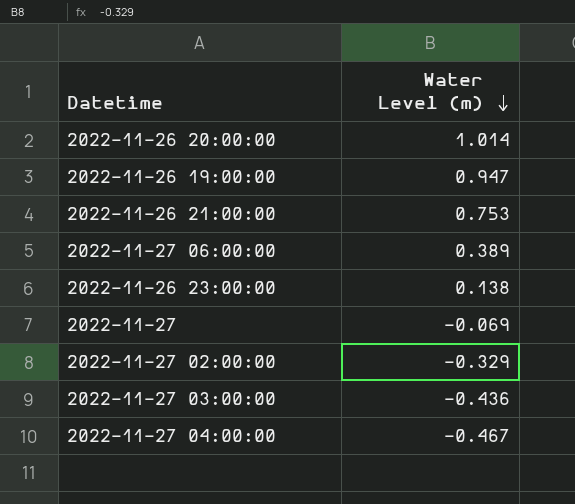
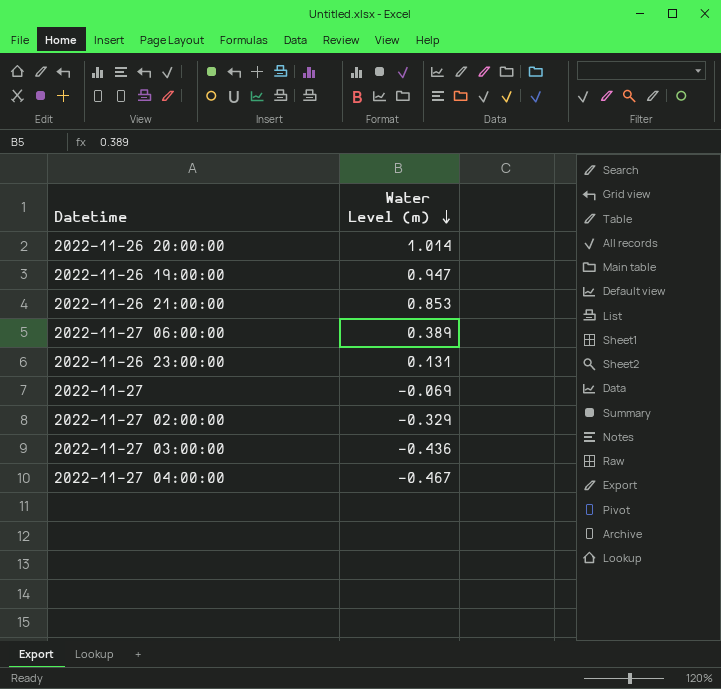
2022-11-26 21:00:00 | Water Level (m): 0.753 -> 0.853
2022-11-26 23:00:00 | Water Level (m): 0.138 -> 0.131

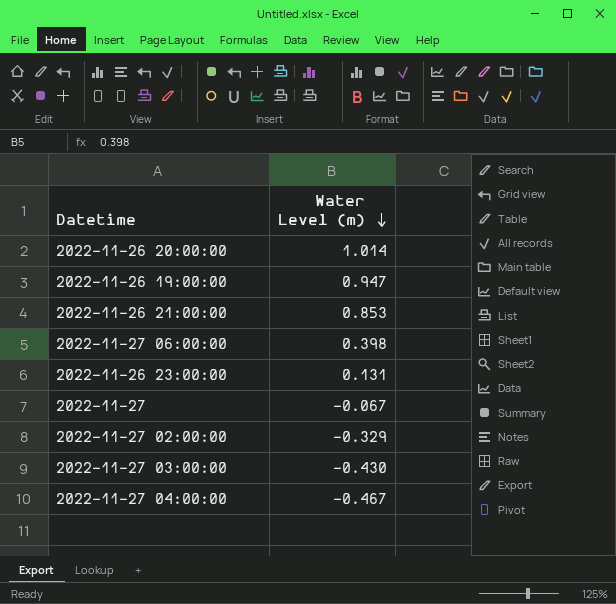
2022-11-27 06:00:00 | Water Level (m): 0.389 -> 0.398
2022-11-27 | Water Level (m): -0.069 -> -0.067
2022-11-27 03:00:00 | Water Level (m): -0.436 -> -0.430

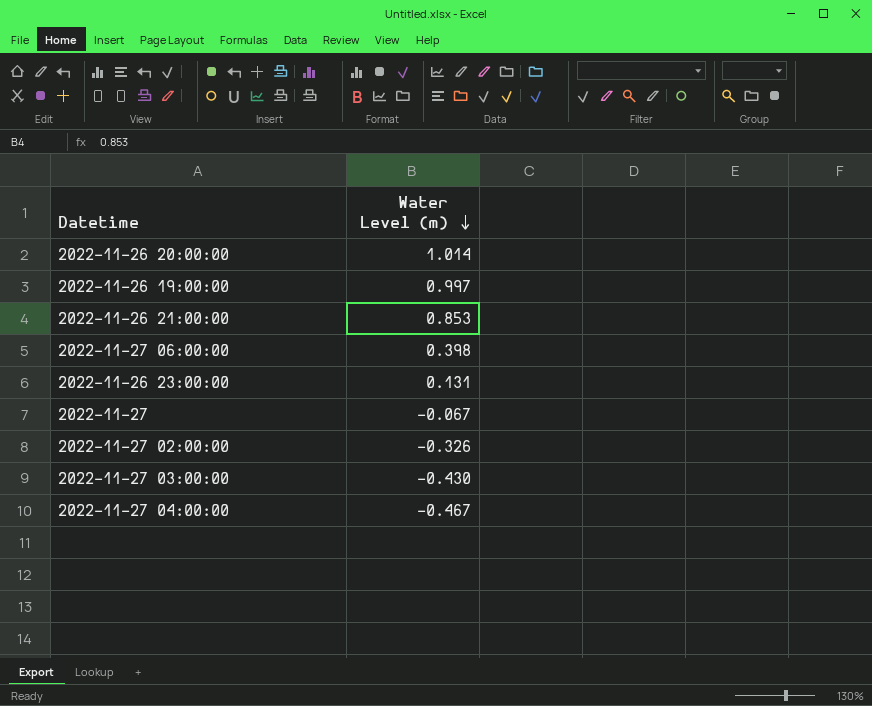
2022-11-26 19:00:00 | Water Level (m): 0.947 -> 0.997
2022-11-27 02:00:00 | Water Level (m): -0.329 -> -0.326

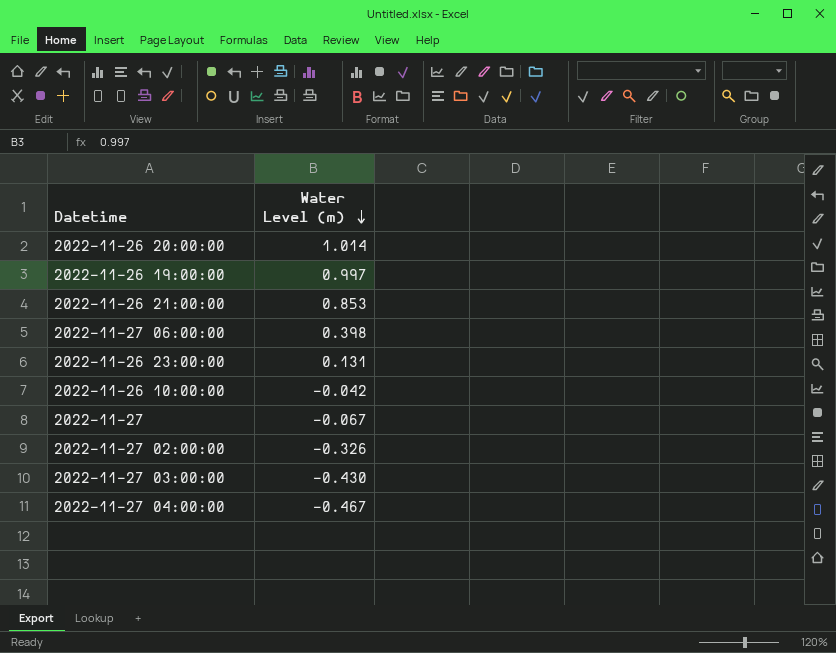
row 2022-11-26 10:00:00: none -> -0.042

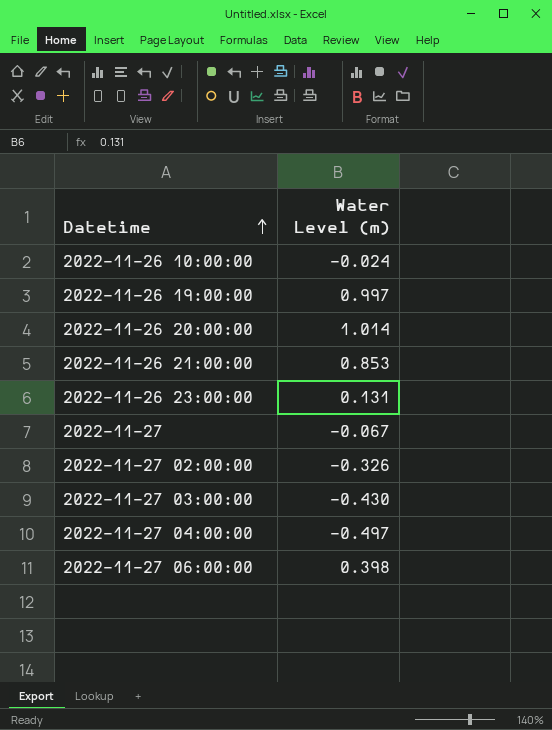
row order: Water Level (m) descending -> Datetime ascending
2022-11-26 10:00:00 | Water Level (m): -0.042 -> -0.024
2022-11-27 04:00:00 | Water Level (m): -0.467 -> -0.497

